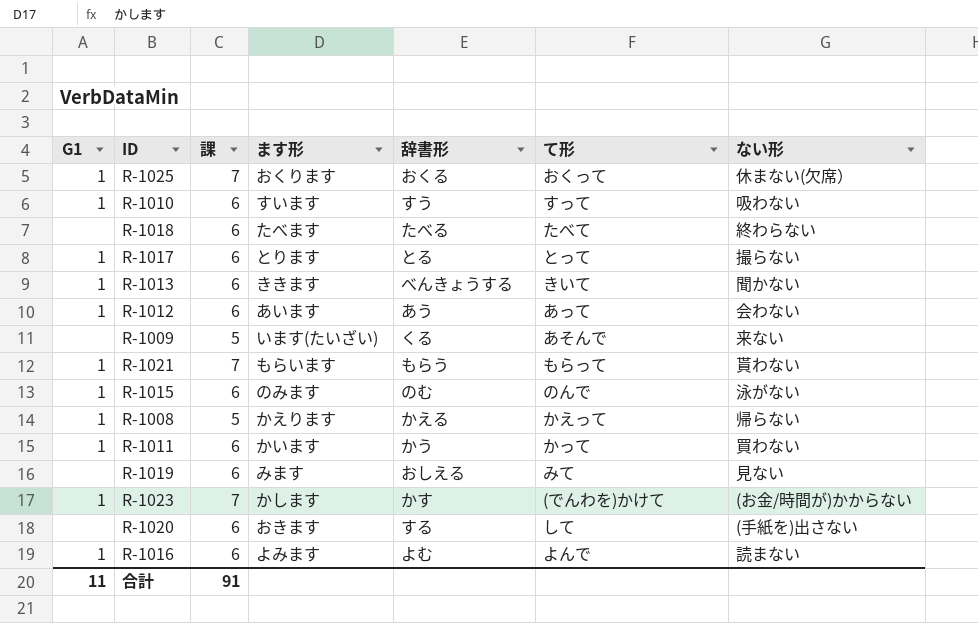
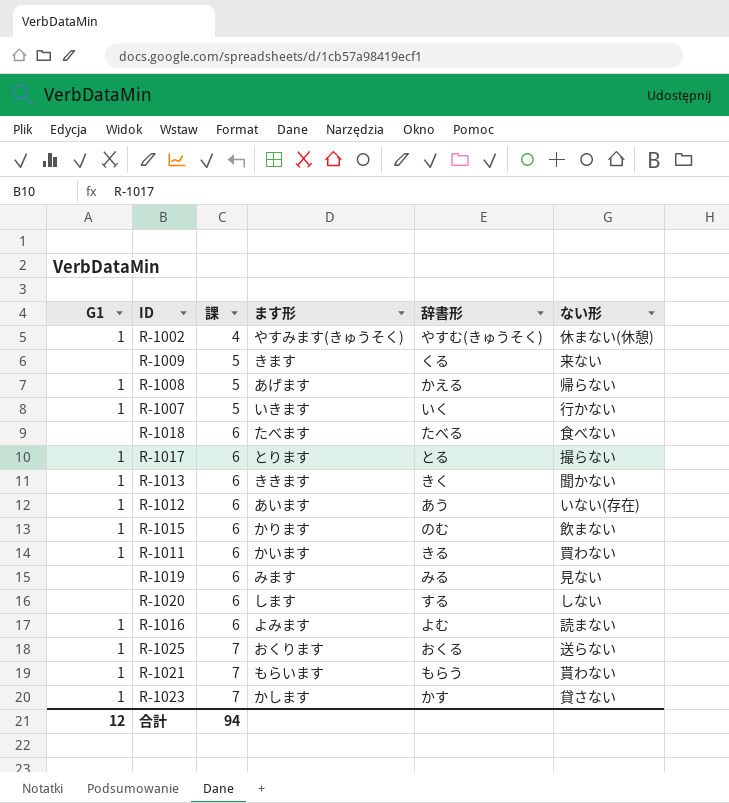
row order: none -> 課 ascending
column て形 | position: 6 -> none
row R-1010: 1 | 6 | すいます | すう | すって | 吸わない -> none
row R-1002: none -> 1 | 4 | やすみます(きゅうそく) | やすむ(きゅうそく) | 休まない(休憩)
R-1009 | ます形: います(たいざい) -> きます
R-1008 | ます形: かえります -> あげます
row R-1007: none -> 1 | 5 | いきます | いく | 行かない
R-1018 | ない形: 終わらない -> 食べない
R-1013 | 辞書形: べんきょうする -> きく
R-1012 | ない形: 会わない -> いない(存在)
R-1015 | ます形: のみます -> かります
R-1015 | ない形: 泳がない -> 飲まない
R-1011 | 辞書形: かう -> きる
R-1019 | 辞書形: おしえる -> みる
R-1020 | ます形: おきます -> します
R-1020 | ない形: (手紙を)出さない -> しない
R-1025 | ない形: 休まない(欠席） -> 送らない
R-1023 | ない形: (お金/時間が)かからない -> 貸さない
合計 | G1: 11 -> 12
合計 | 課: 91 -> 94

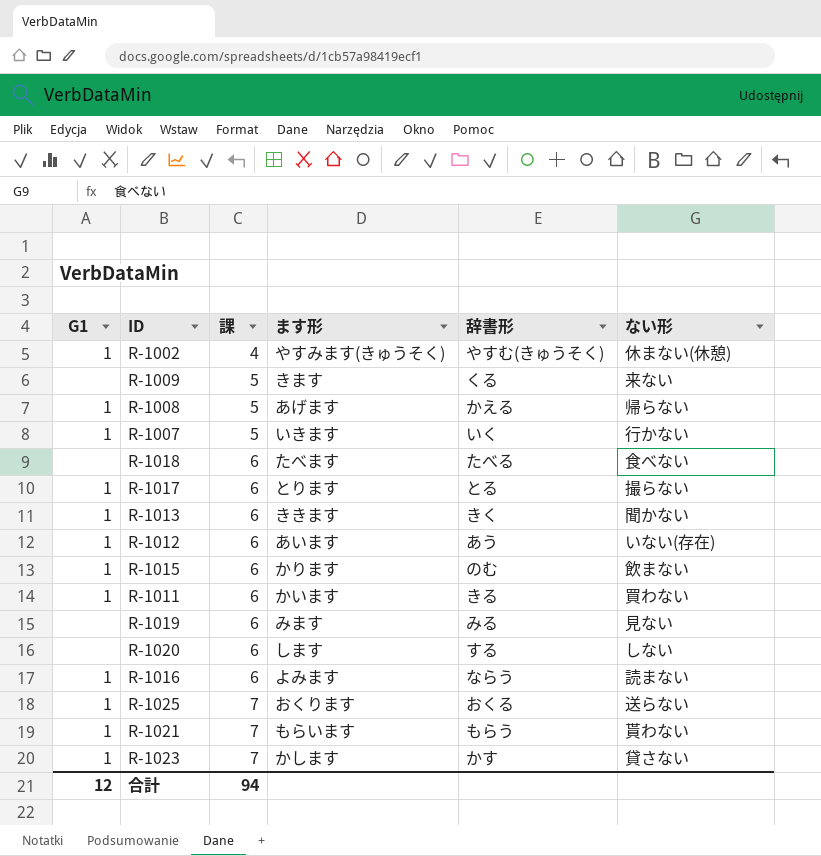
R-1016 | 辞書形: よむ -> ならう

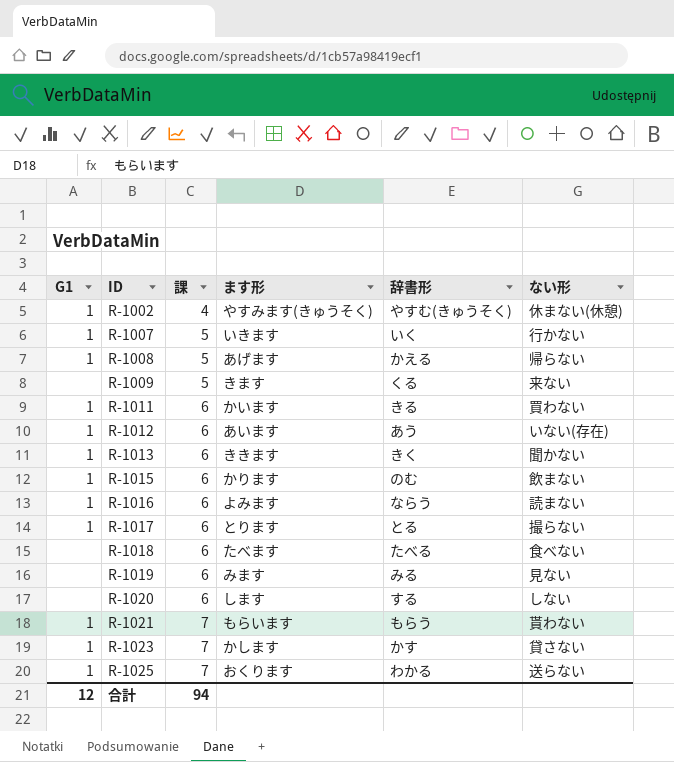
row order: 課 ascending -> ID ascending
R-1025 | 辞書形: おくる -> わかる

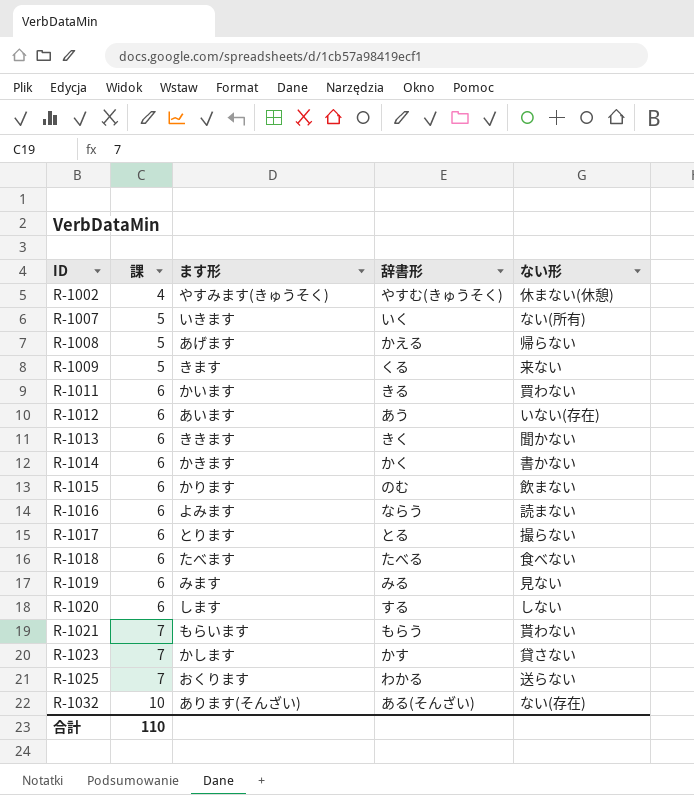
column G1 | position: 1 -> none
R-1007 | ない形: 行かない -> ない(所有)
row R-1014: none -> 6 | かきます | かく | 書かない
row R-1032: none -> 10 | あります(そんざい) | ある(そんざい) | ない(存在)
合計 | 課: 94 -> 110

